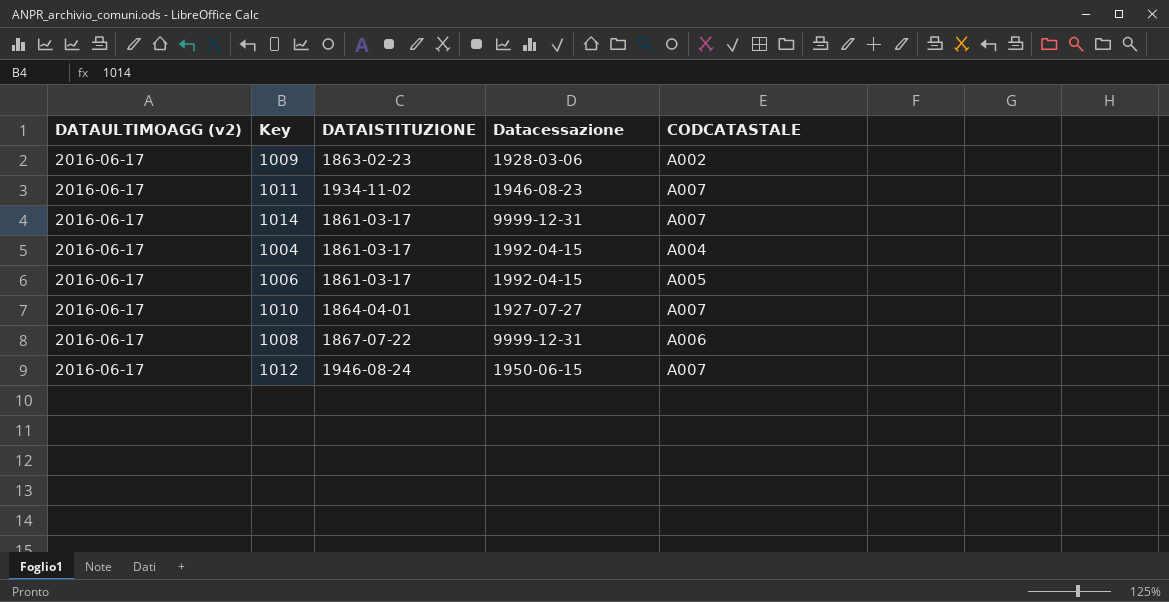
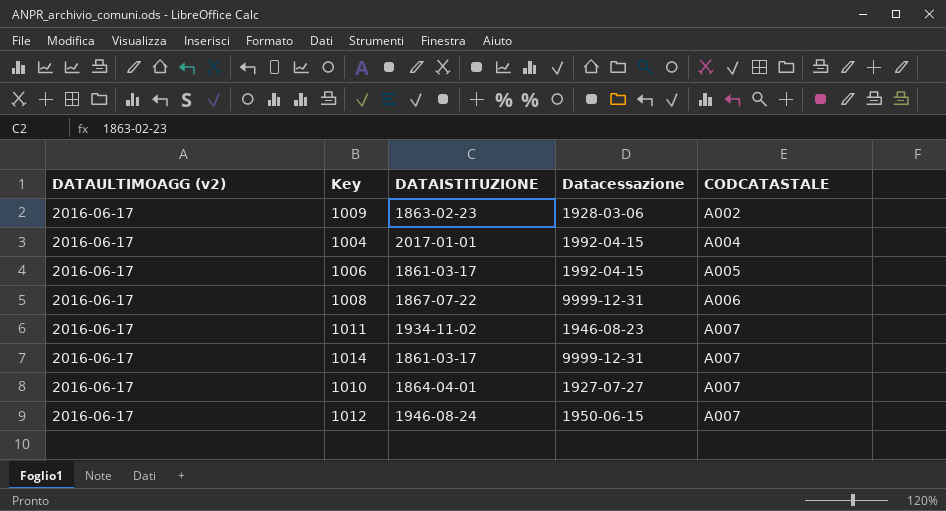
row order: none -> CODCATASTALE ascending
1004 | DATAISTITUZIONE: 1861-03-17 -> 2017-01-01

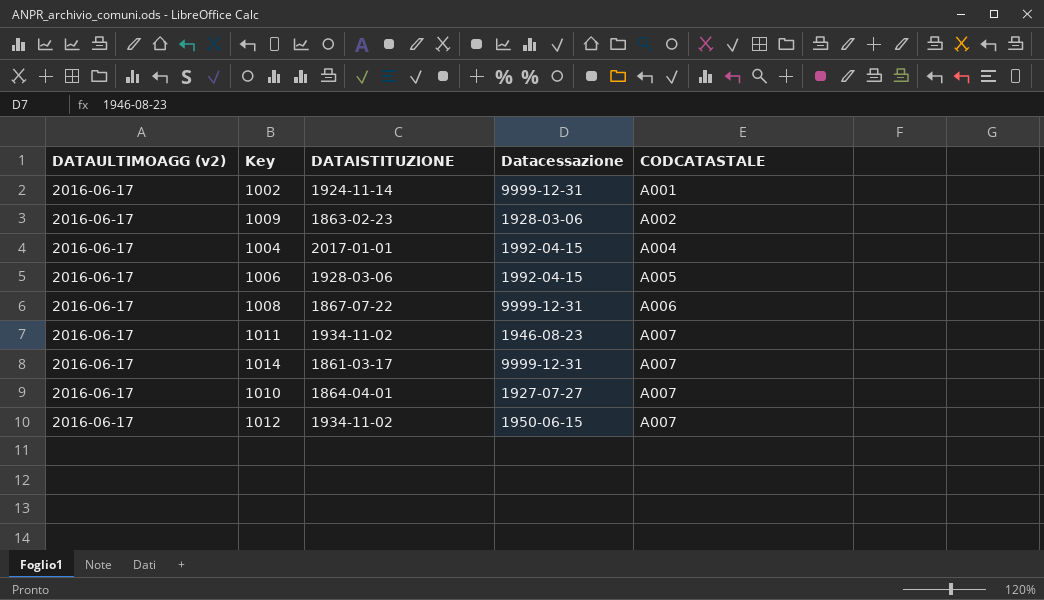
row 1002: none -> 2016-06-17 | 1924-11-14 | 9999-12-31 | A001
1006 | DATAISTITUZIONE: 1861-03-17 -> 1928-03-06
1012 | DATAISTITUZIONE: 1946-08-24 -> 1934-11-02

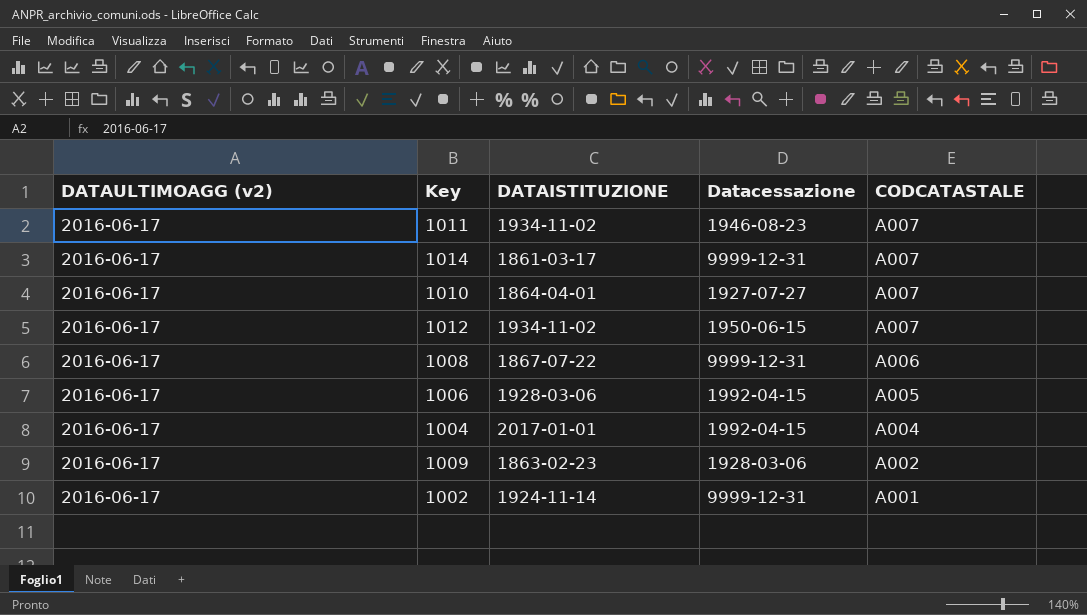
row order: CODCATASTALE ascending -> CODCATASTALE descending

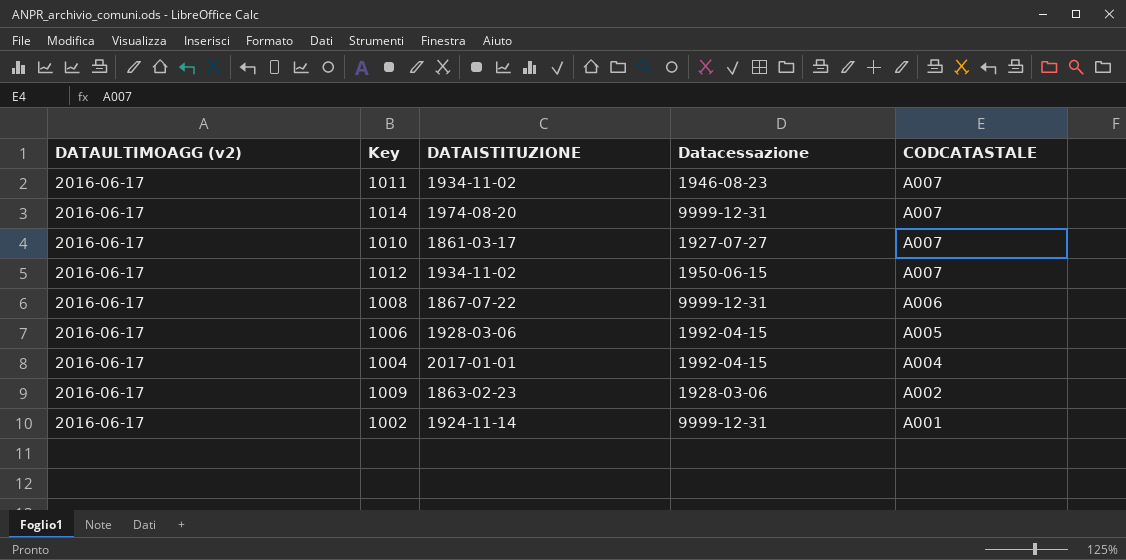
1014 | DATAISTITUZIONE: 1861-03-17 -> 1974-08-20
1010 | DATAISTITUZIONE: 1864-04-01 -> 1861-03-17

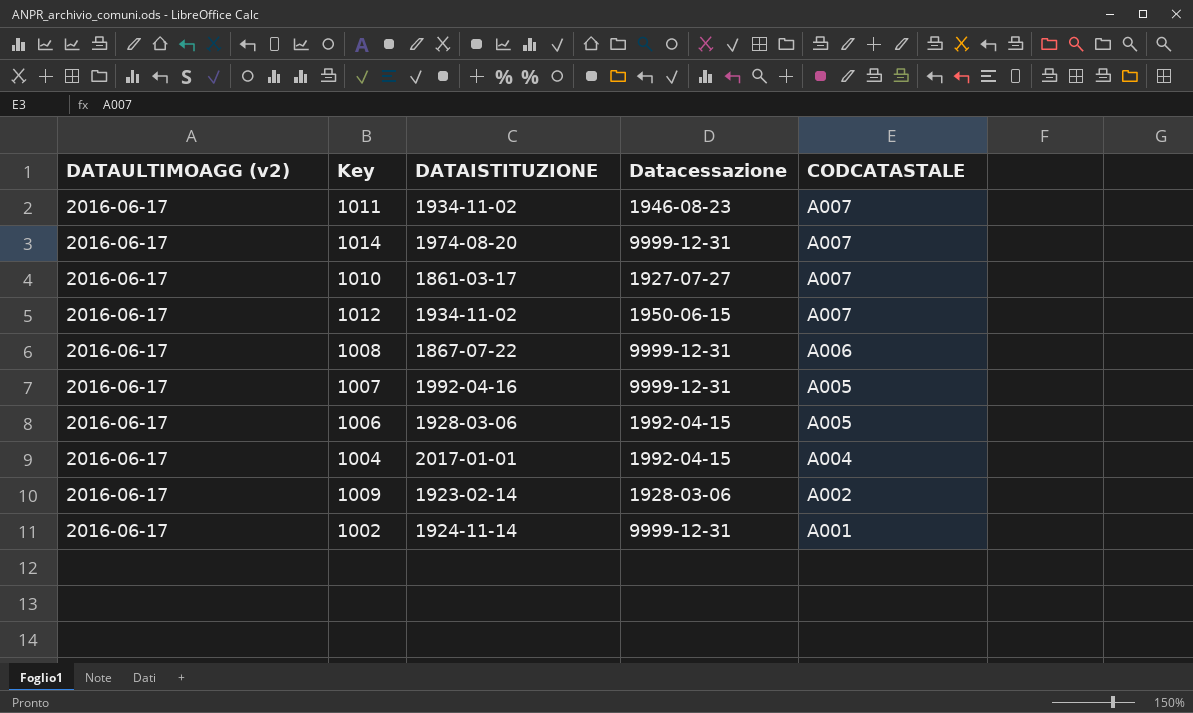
row 1007: none -> 2016-06-17 | 1992-04-16 | 9999-12-31 | A005
1009 | DATAISTITUZIONE: 1863-02-23 -> 1923-02-14

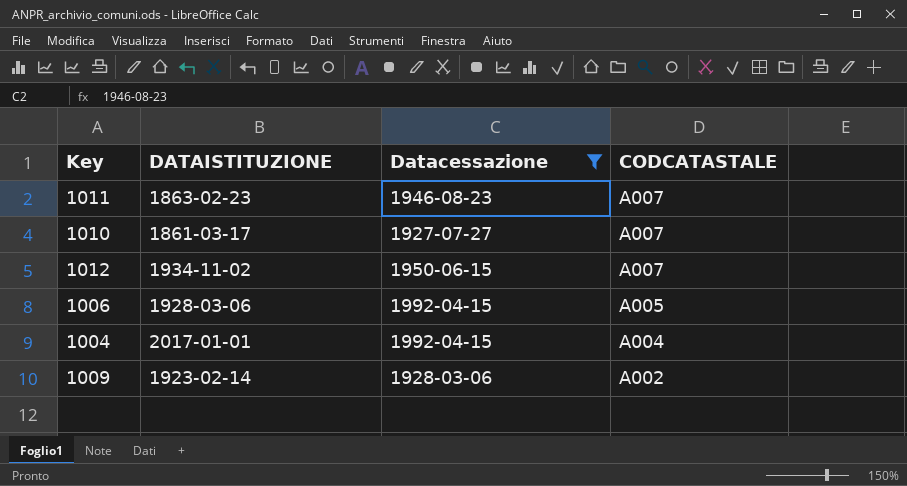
filter: none -> Datacessazione != 9999-12-31
column DATAULTIMOAGG (v2) | position: 1 -> none
1011 | DATAISTITUZIONE: 1934-11-02 -> 1863-02-23

